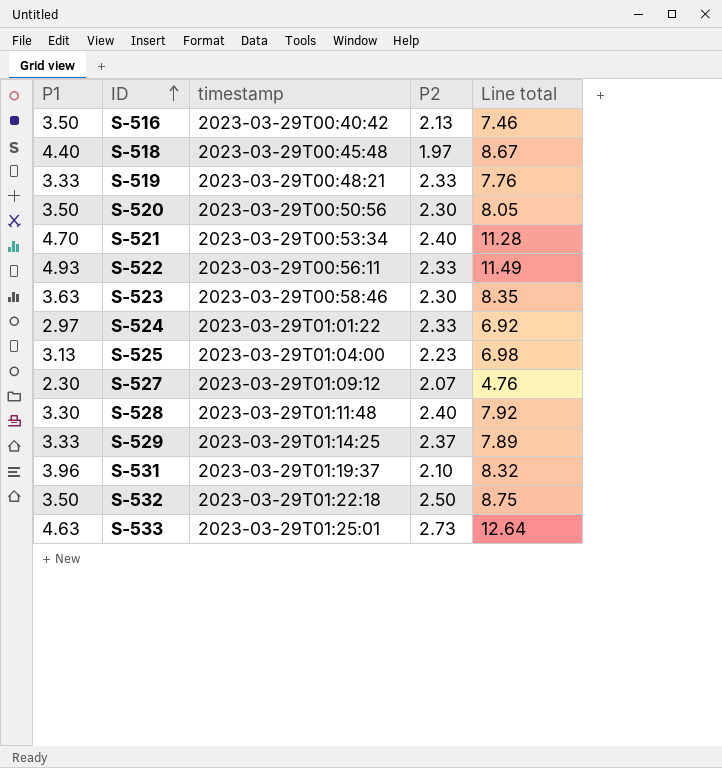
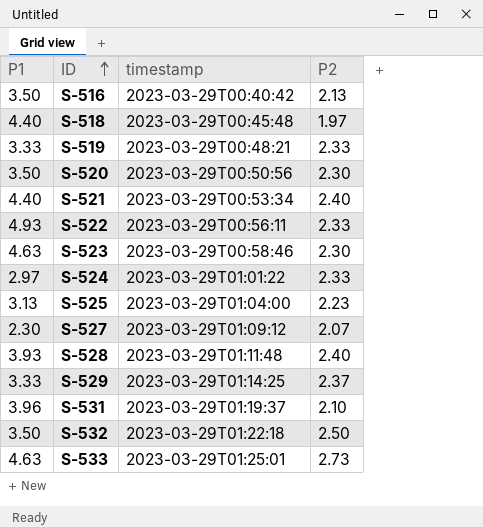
column Line total | formula: [P1] * [P2] -> none
S-521 | P1: 4.70 -> 4.40
S-523 | P1: 3.63 -> 4.63
S-528 | P1: 3.30 -> 3.93

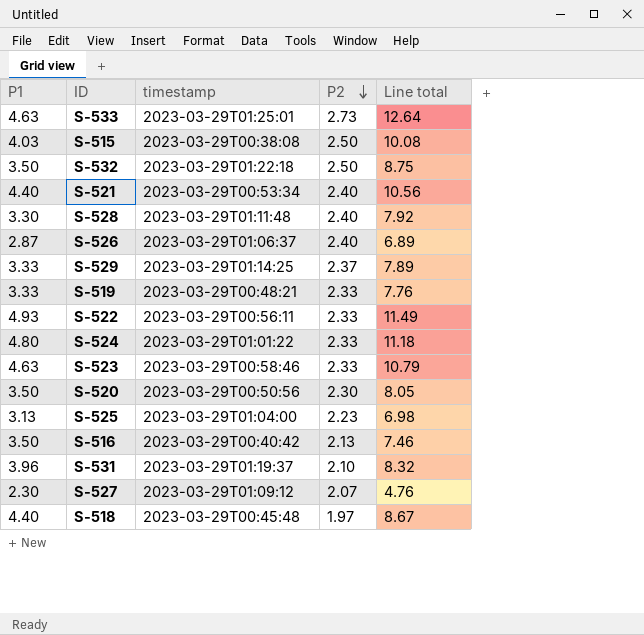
row order: ID ascending -> P2 descending
column Line total | formula: none -> [P1] * [P2]
row S-515: none -> 4.03 | 2023-03-29T00:38:08 | 2.50 | 10.08
S-528 | P1: 3.93 -> 3.30
row S-526: none -> 2.87 | 2023-03-29T01:06:37 | 2.40 | 6.89
S-524 | P1: 2.97 -> 4.80
S-523 | P2: 2.30 -> 2.33

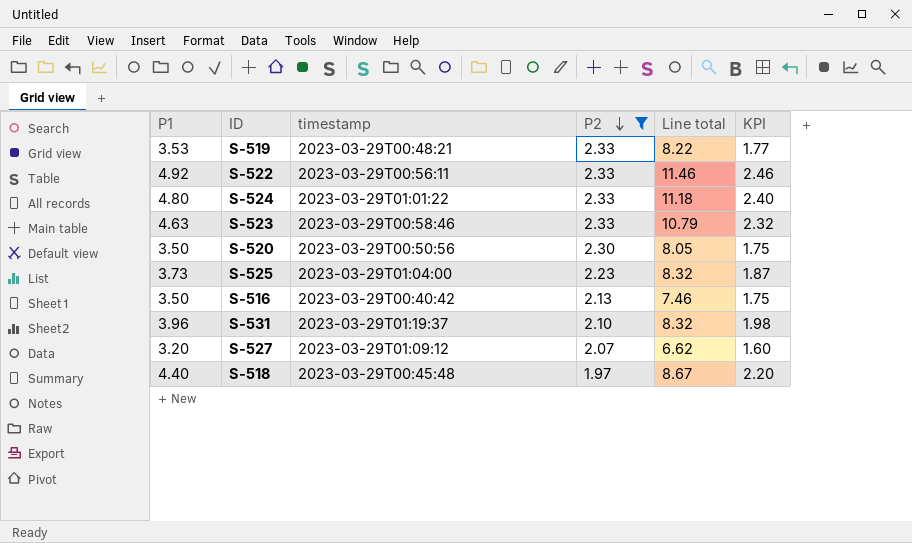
filter: none -> P2 <= 2.33
column KPI | formula: none -> [P1] * 0.5
S-519 | P1: 3.33 -> 3.53
S-519 | Line total: 7.76 -> 8.22
S-522 | P1: 4.93 -> 4.92
S-522 | Line total: 11.49 -> 11.46
S-525 | P1: 3.13 -> 3.73
S-525 | Line total: 6.98 -> 8.32
S-527 | P1: 2.30 -> 3.20
S-527 | Line total: 4.76 -> 6.62

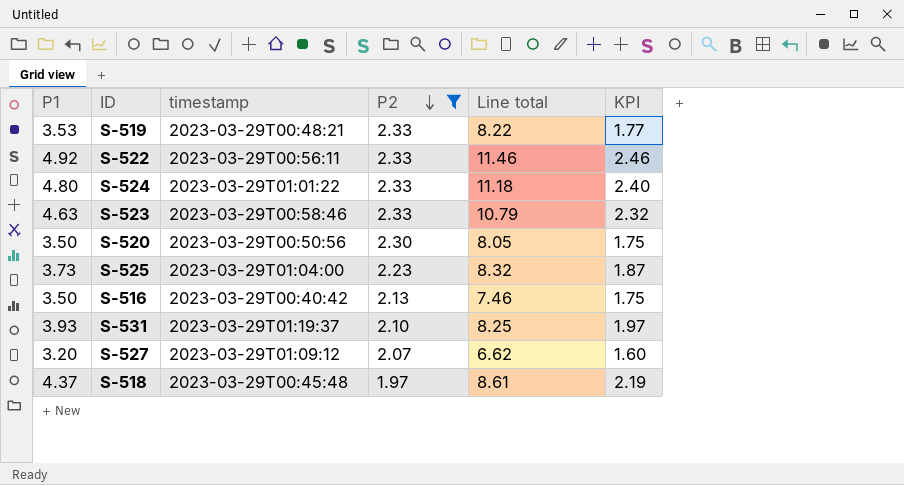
S-531 | P1: 3.96 -> 3.93
S-531 | Line total: 8.32 -> 8.25
S-531 | KPI: 1.98 -> 1.97
S-518 | P1: 4.40 -> 4.37
S-518 | Line total: 8.67 -> 8.61
S-518 | KPI: 2.20 -> 2.19

